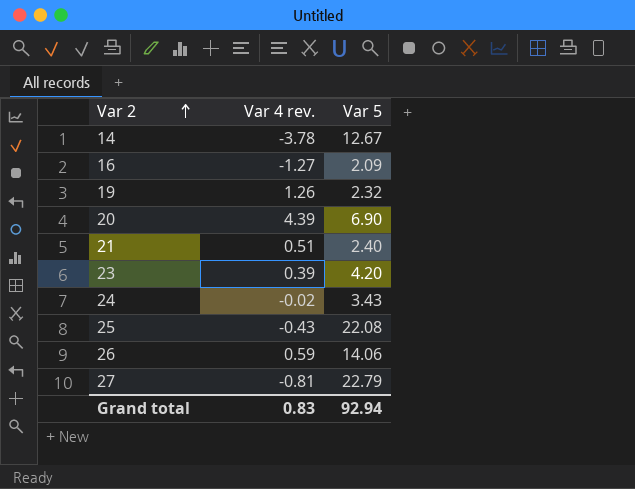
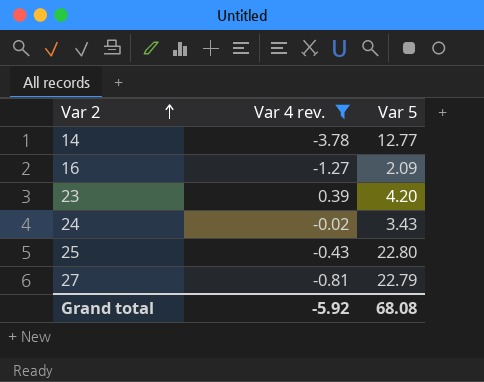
filter: none -> Var 4 rev. <= 0.39
14 | Var 5: 12.67 -> 12.77
25 | Var 5: 22.08 -> 22.80
Grand total | Var 4 rev.: 0.83 -> -5.92
Grand total | Var 5: 92.94 -> 68.08

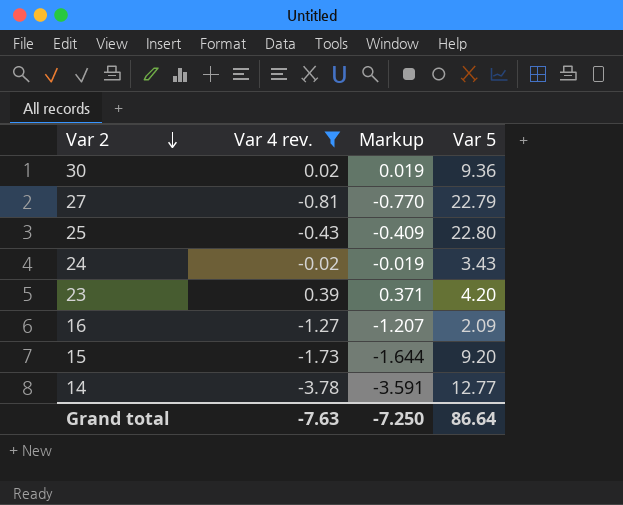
row order: Var 2 ascending -> Var 2 descending
column Markup | formula: none -> [Var 4 rev.] * 0.95
row 30: none -> 0.02 | 0.019 | 9.36
row 15: none -> -1.73 | -1.644 | 9.20
Grand total | Var 4 rev.: -5.92 -> -7.63
Grand total | Var 5: 68.08 -> 86.64

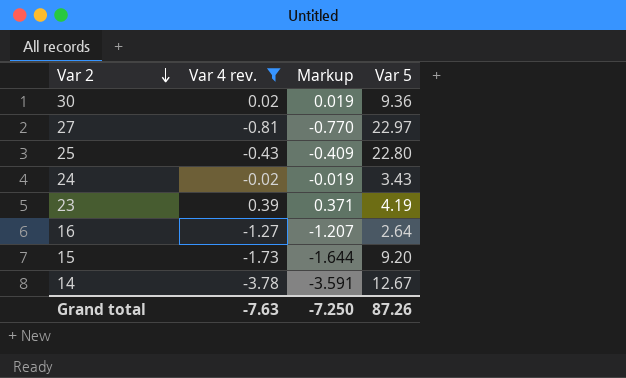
27 | Var 5: 22.79 -> 22.97
23 | Var 5: 4.20 -> 4.19
16 | Var 5: 2.09 -> 2.64
14 | Var 5: 12.77 -> 12.67
Grand total | Var 5: 86.64 -> 87.26

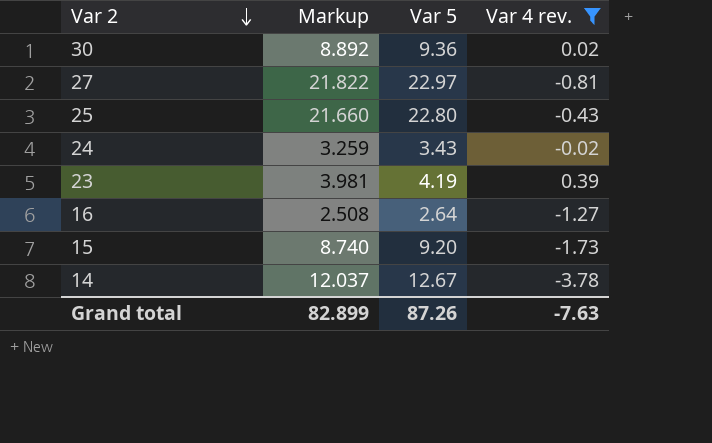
column Markup | formula: [Var 4 rev.] * 0.95 -> [Var 5] * 0.95
column Var 4 rev. | position: 2 -> 4
Grand total | Markup: -7.250 -> 82.899

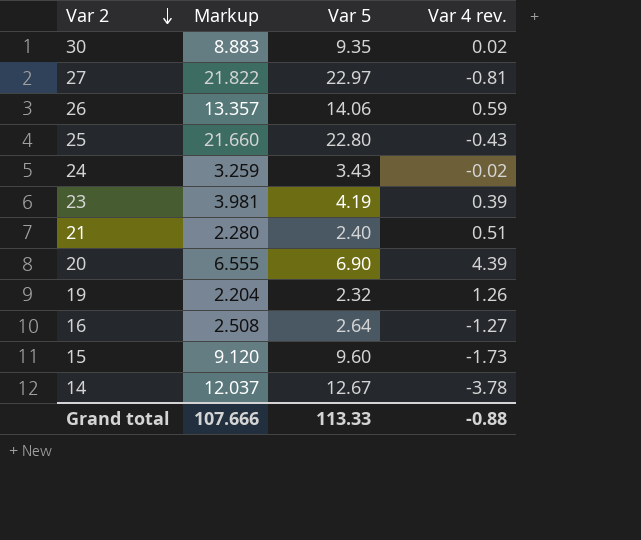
filter: Var 4 rev. <= 0.39 -> none
30 | Markup: 8.892 -> 8.883
30 | Var 5: 9.36 -> 9.35
15 | Markup: 8.740 -> 9.120
15 | Var 5: 9.20 -> 9.60
Grand total | Markup: 82.899 -> 107.666
Grand total | Var 5: 87.26 -> 113.33
Grand total | Var 4 rev.: -7.63 -> -0.88

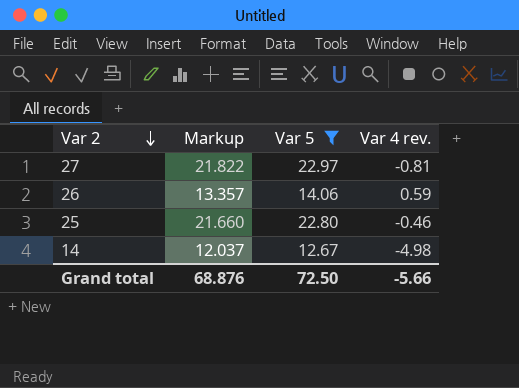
filter: none -> Var 5 >= 12.67
25 | Var 4 rev.: -0.43 -> -0.46
14 | Var 4 rev.: -3.78 -> -4.98
Grand total | Markup: 107.666 -> 68.876
Grand total | Var 5: 113.33 -> 72.50
Grand total | Var 4 rev.: -0.88 -> -5.66

